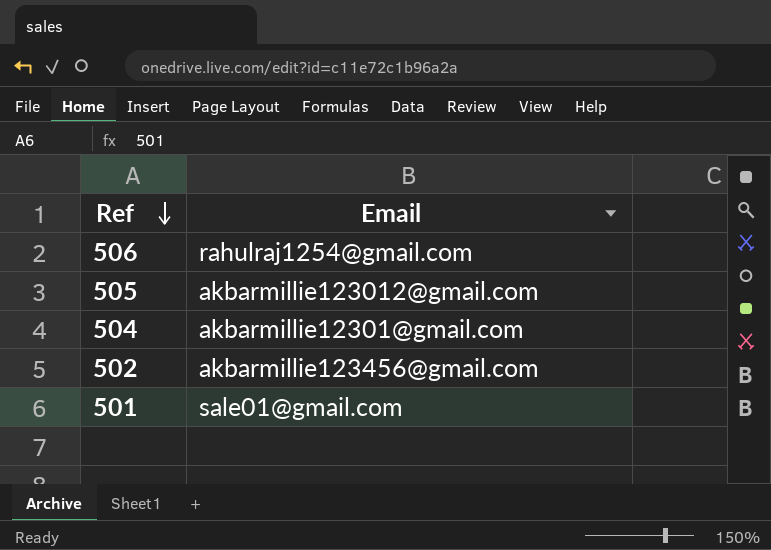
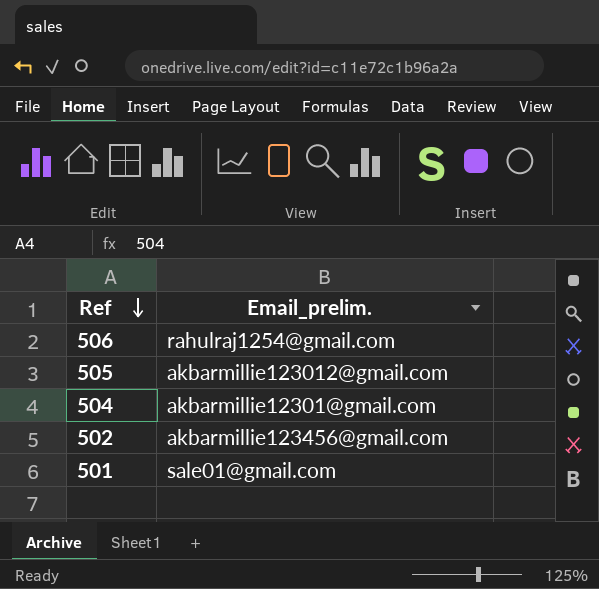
column name: Email -> Email_prelim.

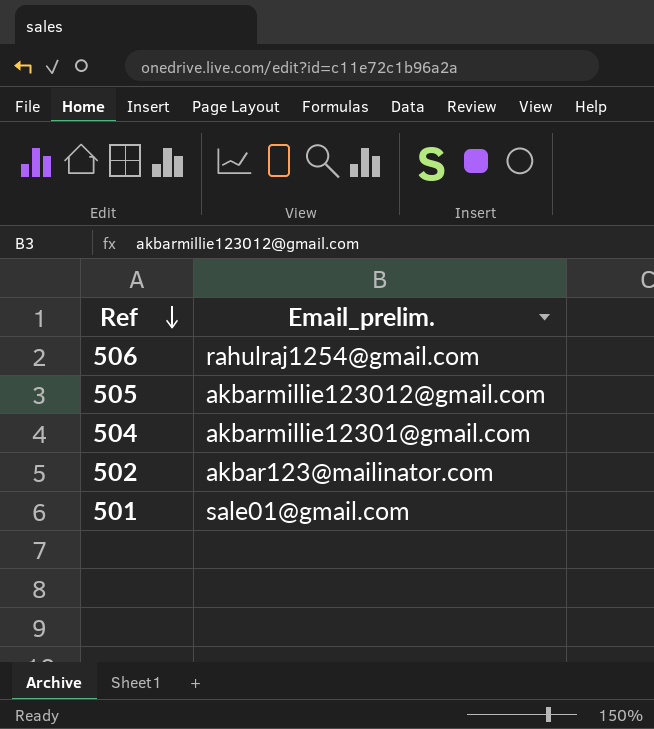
502 | Email_prelim.: akbarmillie123456@gmail.com -> akbar123@mailinator.com

